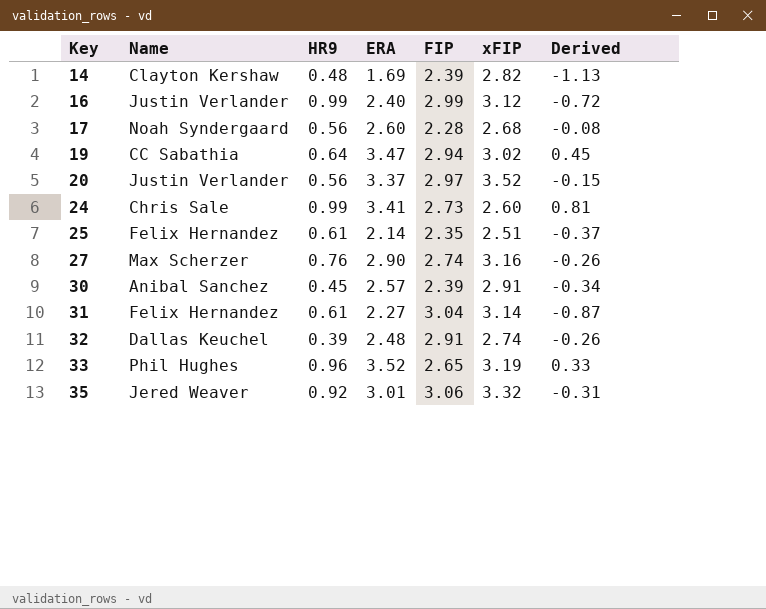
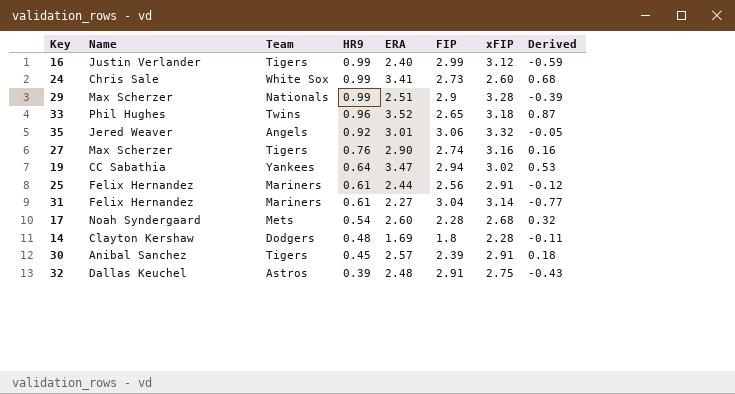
row order: Key ascending -> HR9 descending
column Team | position: none -> 3
column Derived | formula: [ERA] - [xFIP] -> [ERA] - [FIP]
row 20: Justin Verlander | 0.56 | 3.37 | 2.97 | 3.52 | -0.15 -> none
row 29: none -> Max Scherzer | Nationals | 0.99 | 2.51 | 2.9 | 3.28 | -0.39
33 | xFIP: 3.19 -> 3.18
25 | ERA: 2.14 -> 2.44
25 | FIP: 2.35 -> 2.56
25 | xFIP: 2.51 -> 2.91
17 | HR9: 0.56 -> 0.54
14 | FIP: 2.39 -> 1.8
14 | xFIP: 2.82 -> 2.28
32 | xFIP: 2.74 -> 2.75

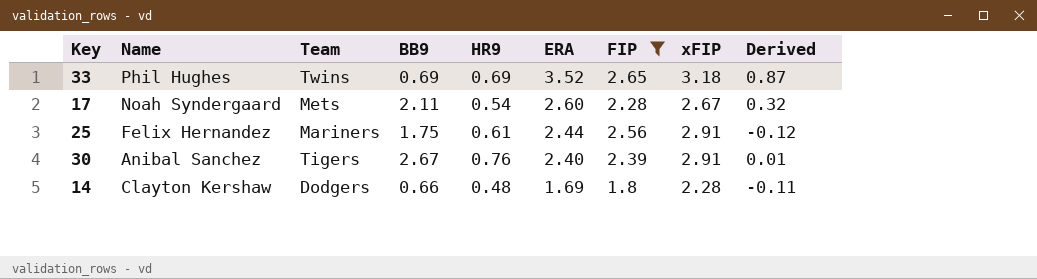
filter: none -> FIP <= 2.65
row order: HR9 descending -> ERA descending
column BB9 | position: none -> 4
33 | HR9: 0.96 -> 0.69
17 | xFIP: 2.68 -> 2.67
30 | HR9: 0.45 -> 0.76
30 | ERA: 2.57 -> 2.40
30 | Derived: 0.18 -> 0.01

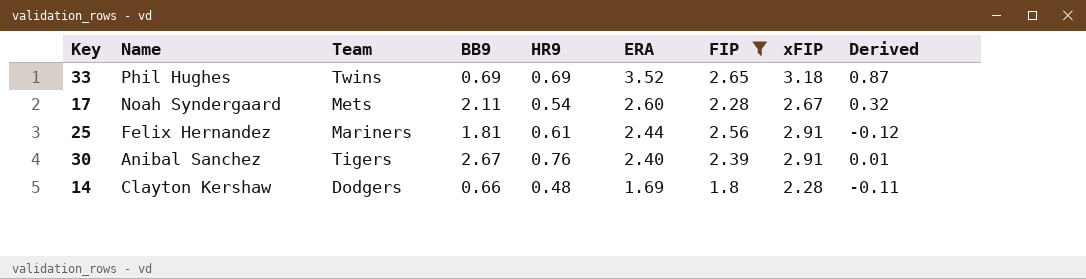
25 | BB9: 1.75 -> 1.81

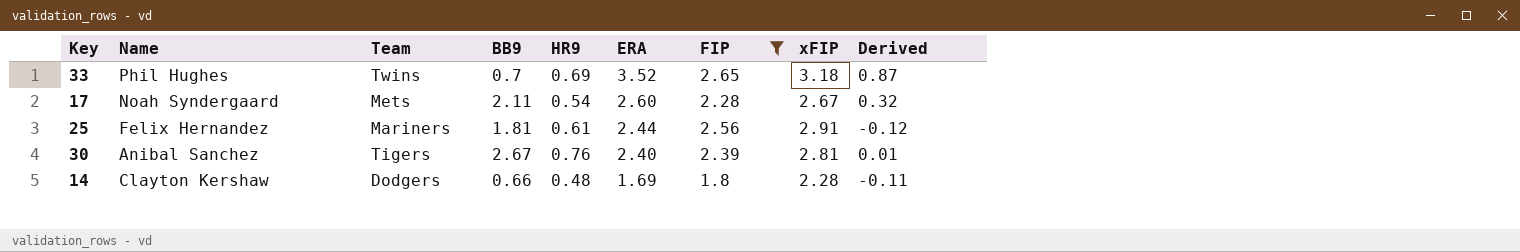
33 | BB9: 0.69 -> 0.7
30 | xFIP: 2.91 -> 2.81

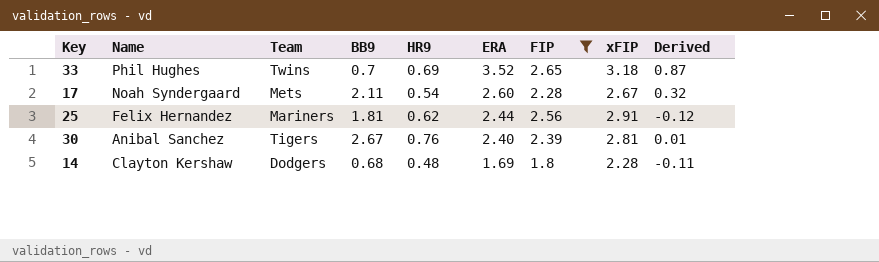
25 | HR9: 0.61 -> 0.62
14 | BB9: 0.66 -> 0.68

